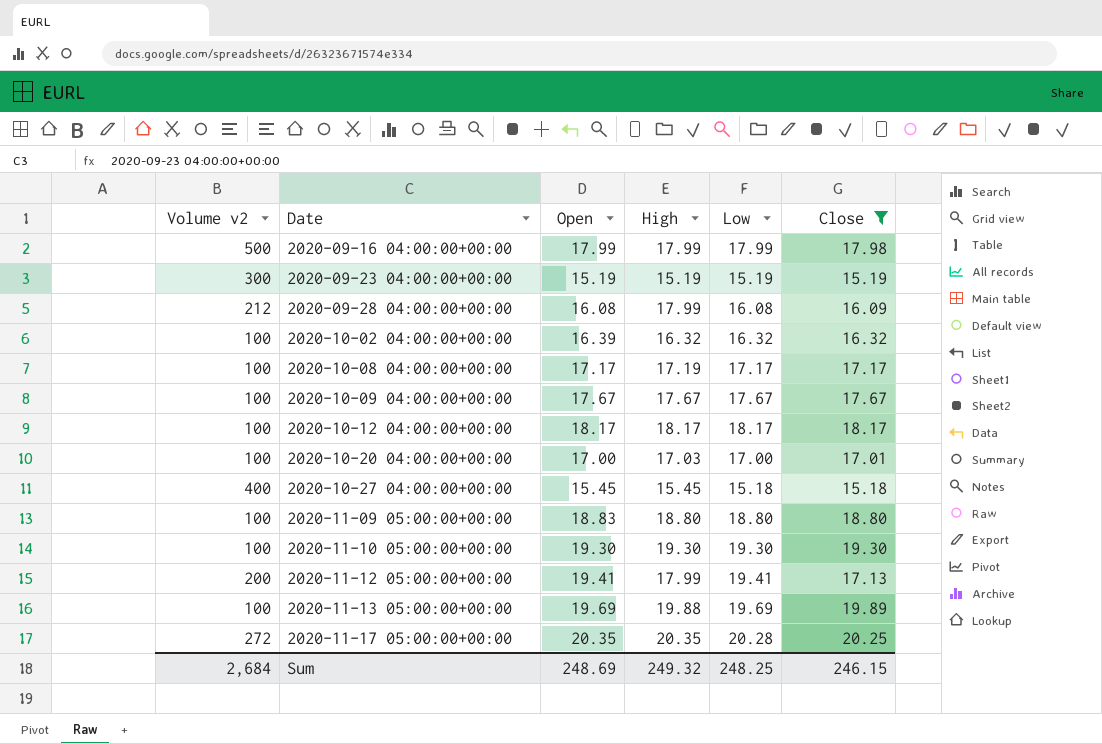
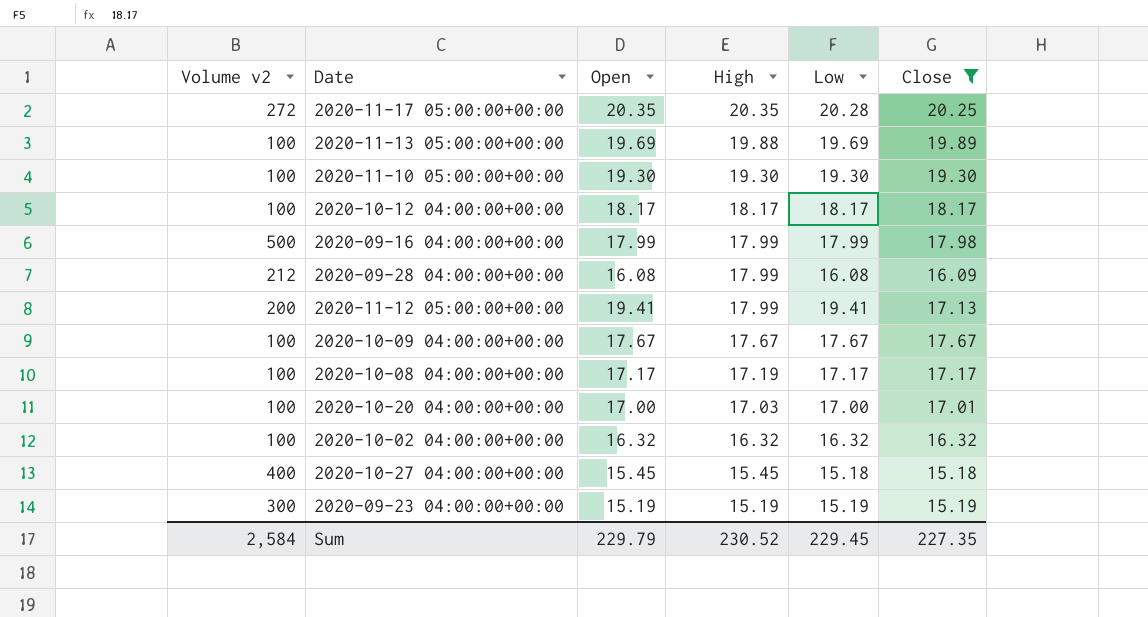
row order: Date ascending -> High descending
row 2020-11-09 05:00:00+00:00: 100 | 18.83 | 18.80 | 18.80 | 18.80 -> none
2020-10-02 04:00:00+00:00 | Open: 16.39 -> 16.32
Sum | Volume v2: 2,684 -> 2,584
Sum | Open: 248.69 -> 229.79
Sum | High: 249.32 -> 230.52
Sum | Low: 248.25 -> 229.45
Sum | Close: 246.15 -> 227.35

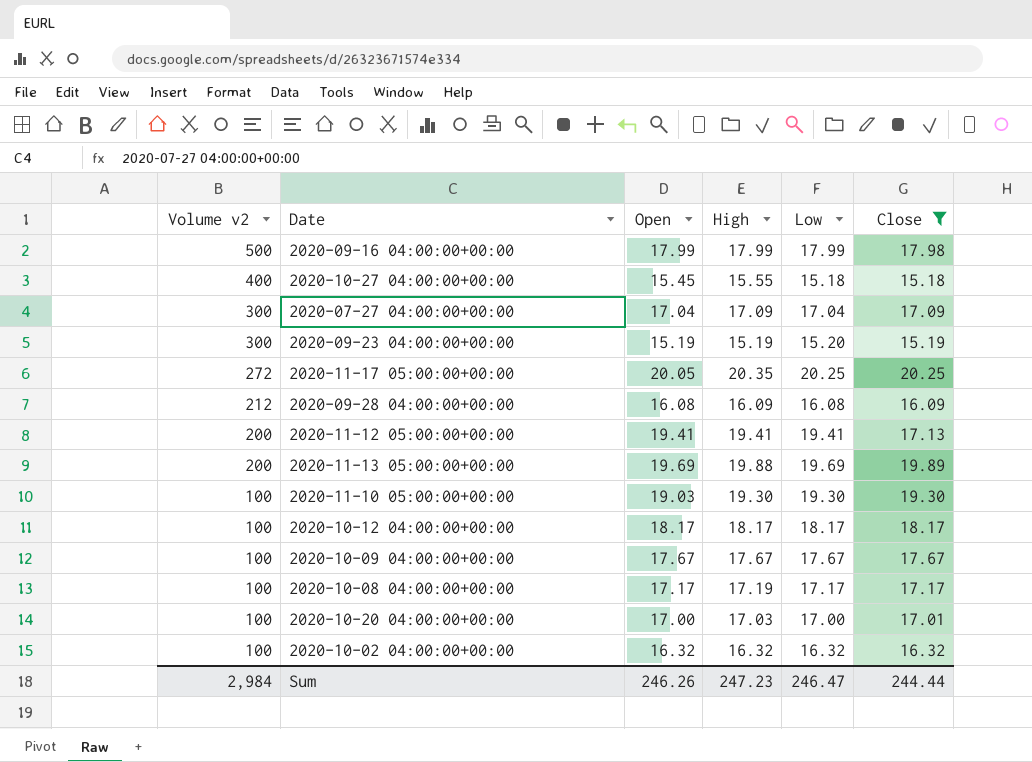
row order: High descending -> Volume v2 descending
2020-10-27 04:00:00+00:00 | High: 15.45 -> 15.55
row 2020-07-27 04:00:00+00:00: none -> 300 | 17.04 | 17.09 | 17.04 | 17.09
2020-09-23 04:00:00+00:00 | Low: 15.19 -> 15.20
2020-11-17 05:00:00+00:00 | Open: 20.35 -> 20.05
2020-11-17 05:00:00+00:00 | Low: 20.28 -> 20.25
2020-09-28 04:00:00+00:00 | High: 17.99 -> 16.09
2020-11-12 05:00:00+00:00 | High: 17.99 -> 19.41
2020-11-13 05:00:00+00:00 | Volume v2: 100 -> 200
2020-11-10 05:00:00+00:00 | Open: 19.30 -> 19.03
Sum | Volume v2: 2,584 -> 2,984
Sum | Open: 229.79 -> 246.26
Sum | High: 230.52 -> 247.23
Sum | Low: 229.45 -> 246.47
Sum | Close: 227.35 -> 244.44

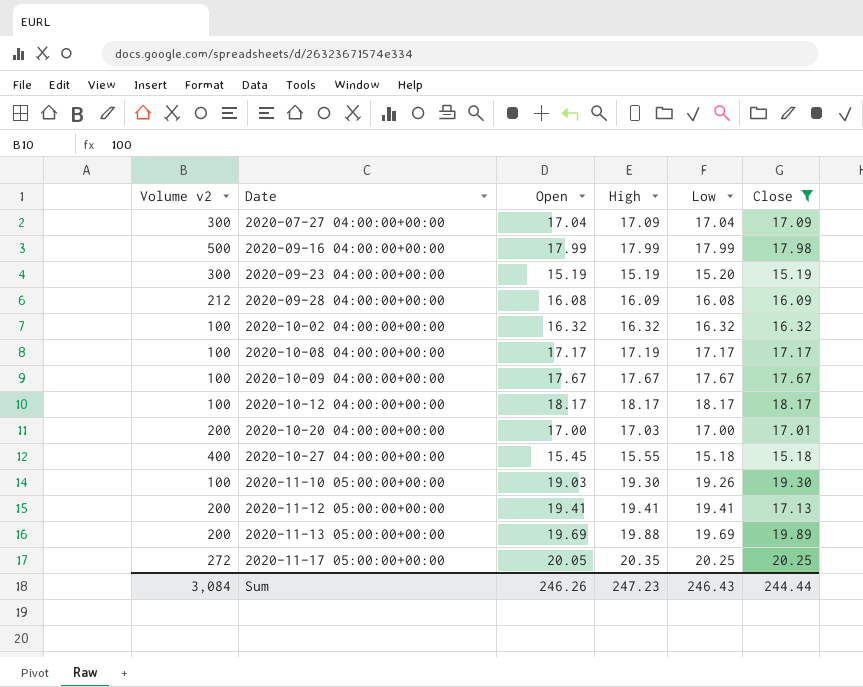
row order: Volume v2 descending -> Date ascending
2020-10-20 04:00:00+00:00 | Volume v2: 100 -> 200
2020-11-10 05:00:00+00:00 | Low: 19.30 -> 19.26
Sum | Volume v2: 2,984 -> 3,084
Sum | Low: 246.47 -> 246.43

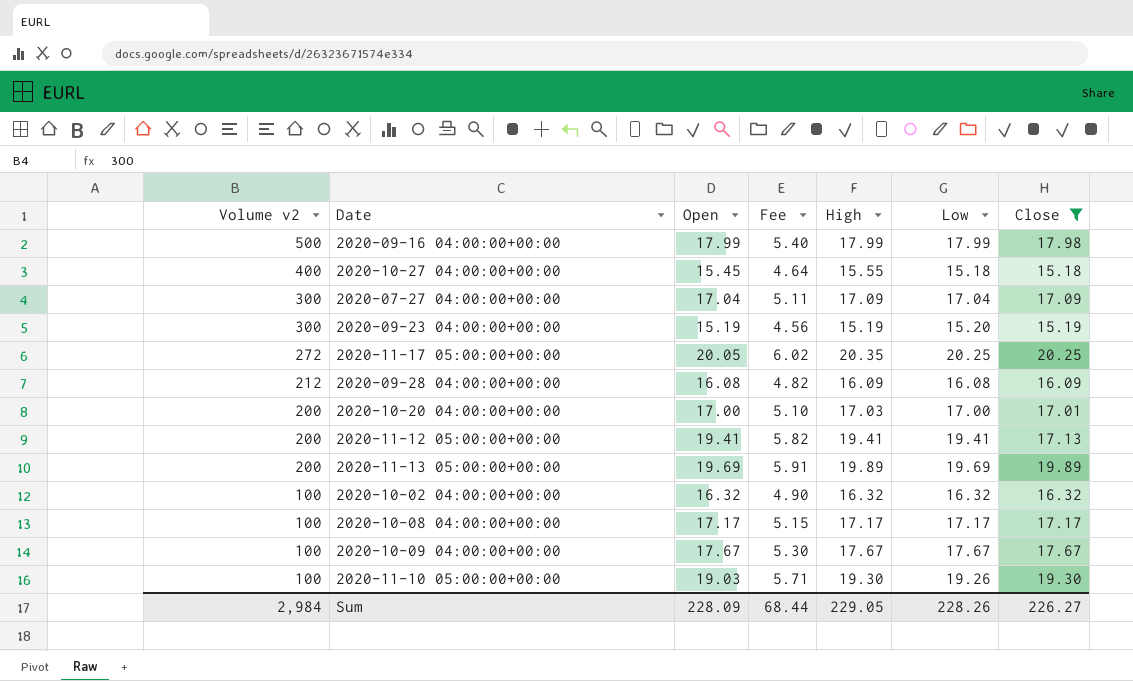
row order: Date ascending -> Volume v2 descending
column Fee | formula: none -> [Open] * 0.3
row 2020-10-12 04:00:00+00:00: 100 | 18.17 | 18.17 | 18.17 | 18.17 -> none
2020-11-13 05:00:00+00:00 | High: 19.88 -> 19.89
2020-10-08 04:00:00+00:00 | High: 17.19 -> 17.17
Sum | Volume v2: 3,084 -> 2,984
Sum | Open: 246.26 -> 228.09
Sum | High: 247.23 -> 229.05
Sum | Low: 246.43 -> 228.26
Sum | Close: 244.44 -> 226.27

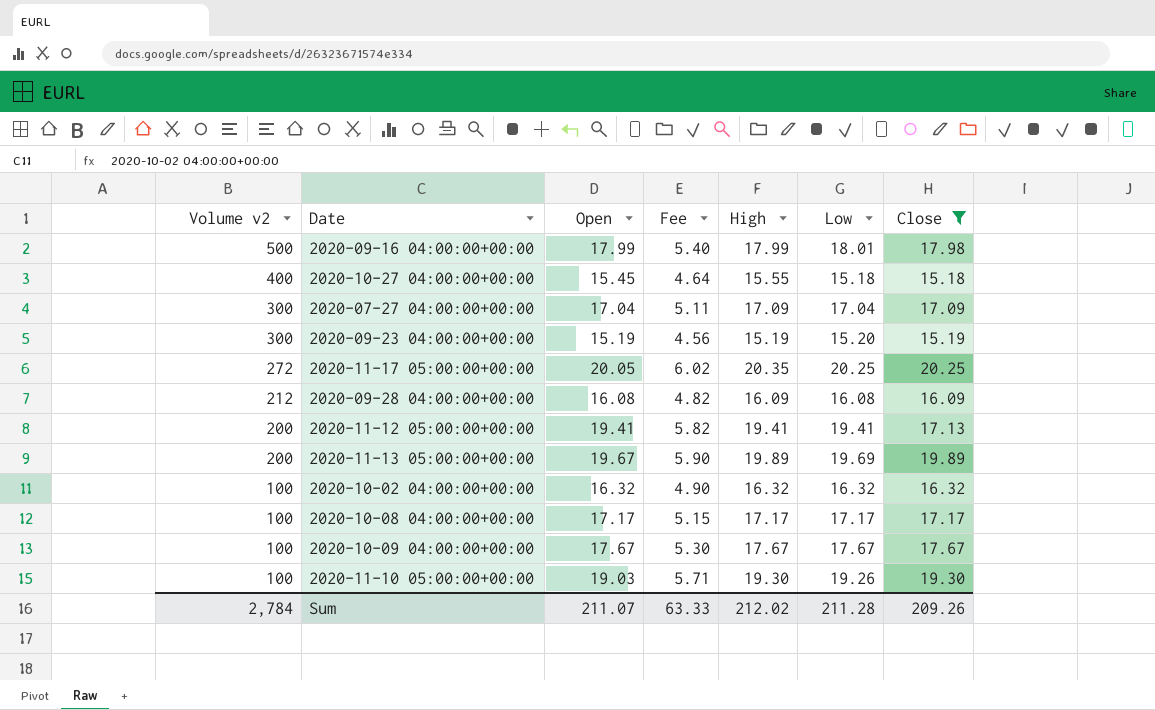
row 2020-10-20 04:00:00+00:00: 200 | 17.00 | 5.10 | 17.03 | 17.00 | 17.01 -> none
2020-09-16 04:00:00+00:00 | Low: 17.99 -> 18.01
2020-11-13 05:00:00+00:00 | Open: 19.69 -> 19.67
2020-11-13 05:00:00+00:00 | Fee: 5.91 -> 5.90
Sum | Volume v2: 2,984 -> 2,784
Sum | Open: 228.09 -> 211.07
Sum | Fee: 68.44 -> 63.33
Sum | High: 229.05 -> 212.02
Sum | Low: 228.26 -> 211.28
Sum | Close: 226.27 -> 209.26

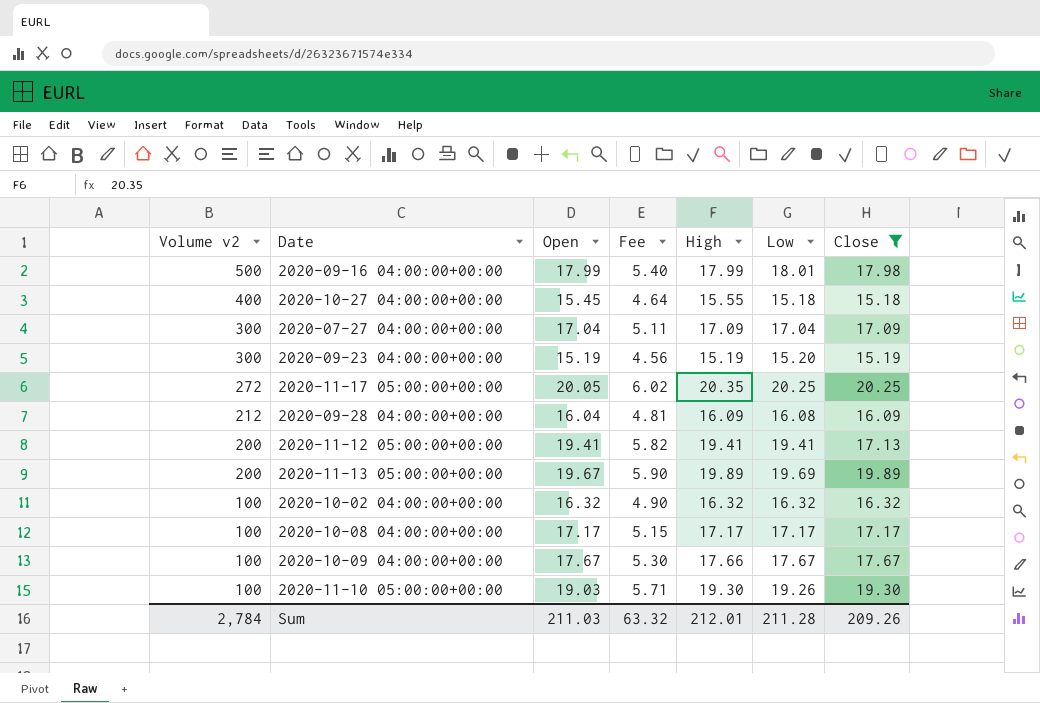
2020-09-28 04:00:00+00:00 | Open: 16.08 -> 16.04
2020-09-28 04:00:00+00:00 | Fee: 4.82 -> 4.81
2020-10-09 04:00:00+00:00 | High: 17.67 -> 17.66
Sum | Open: 211.07 -> 211.03
Sum | Fee: 63.33 -> 63.32
Sum | High: 212.02 -> 212.01

